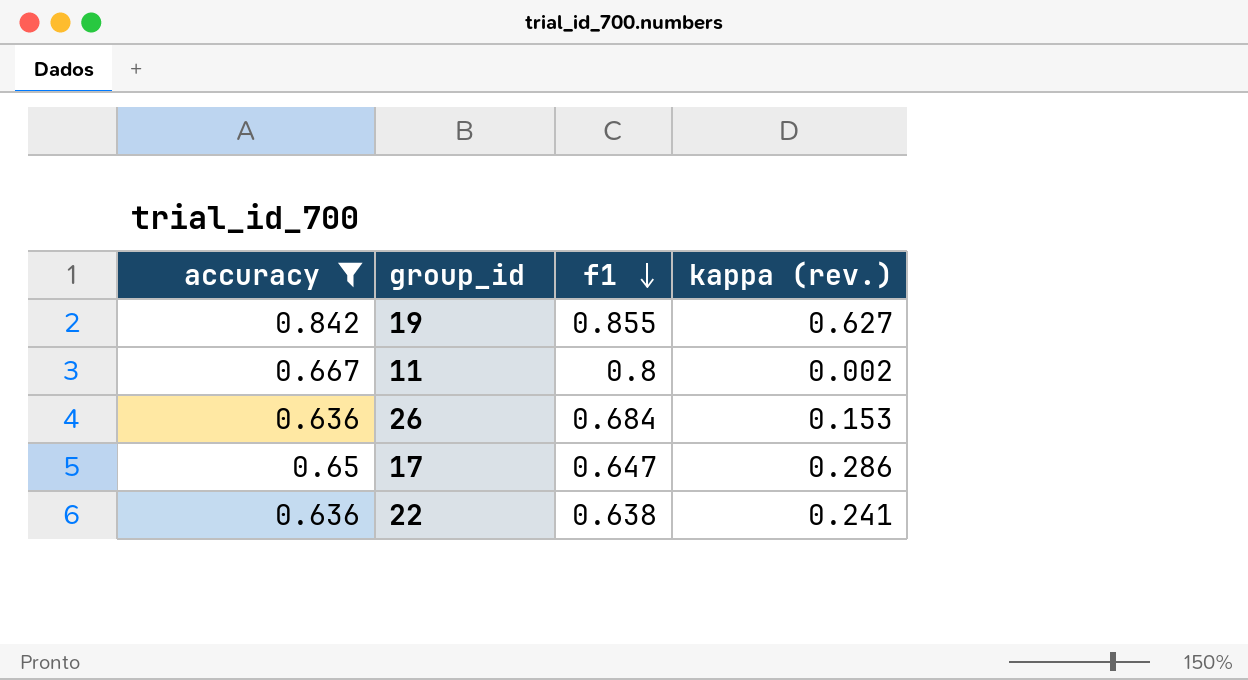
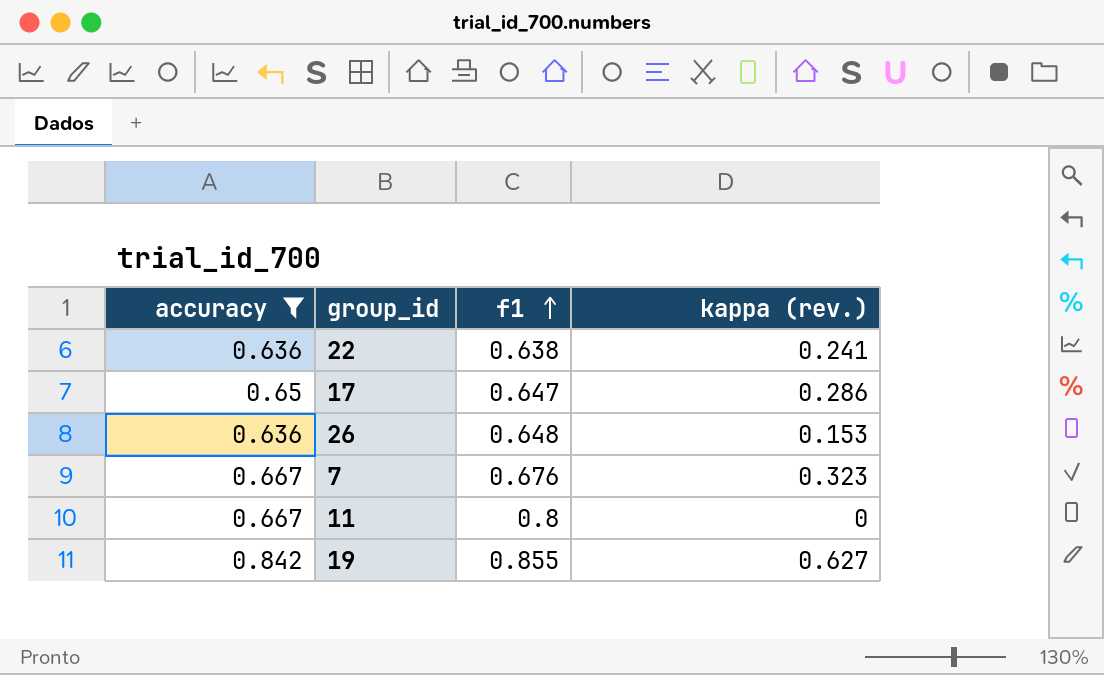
row order: f1 descending -> f1 ascending
26 | f1: 0.684 -> 0.648
row 7: none -> 0.667 | 0.676 | 0.323
11 | kappa (rev.): 0.002 -> 0

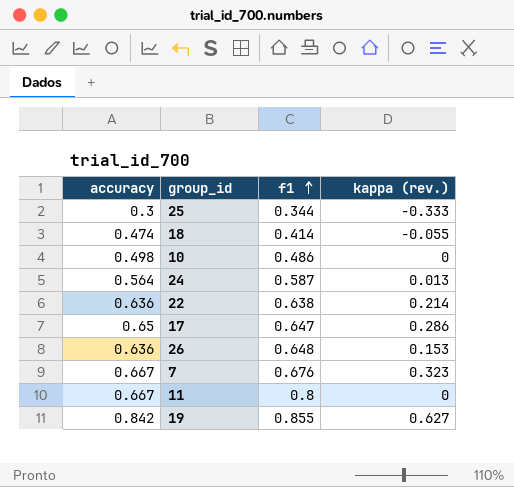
filter: accuracy >= 0.636 -> none
22 | kappa (rev.): 0.241 -> 0.214

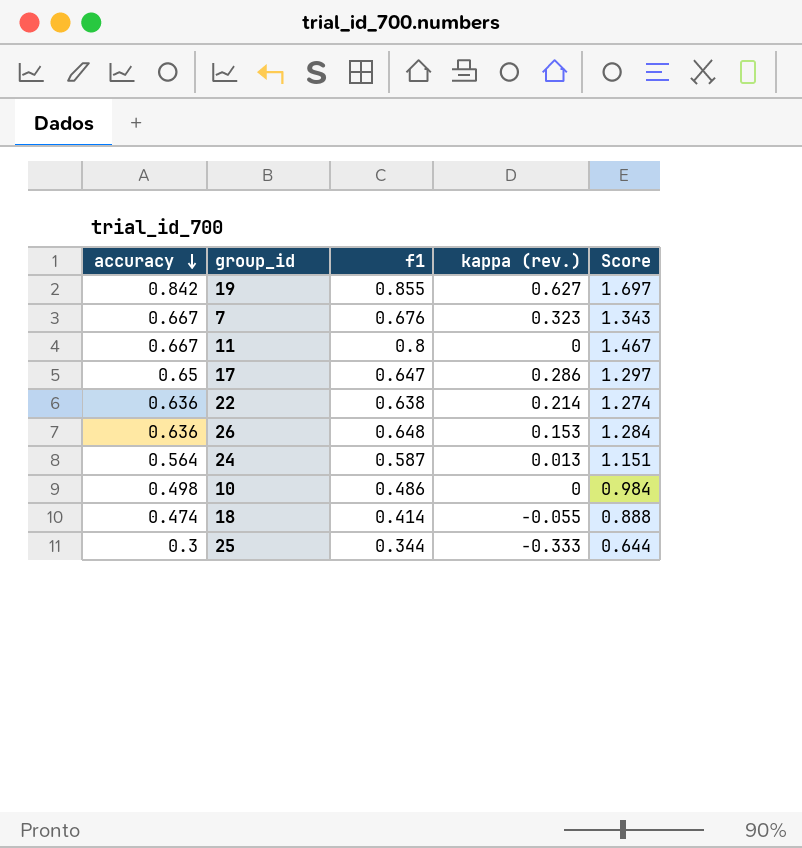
row order: f1 ascending -> accuracy descending
column Score | formula: none -> [accuracy] + [f1]

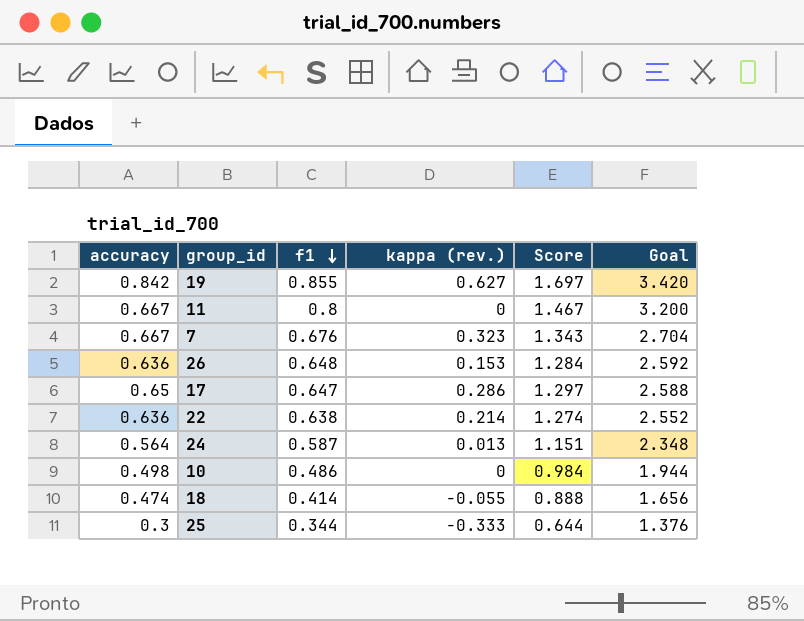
row order: accuracy descending -> f1 descending
column Goal | formula: none -> [f1] * 4

